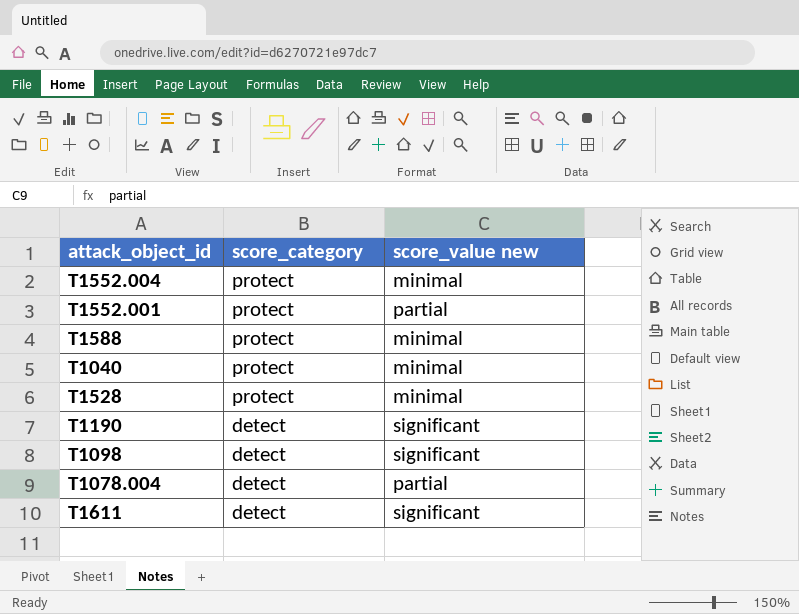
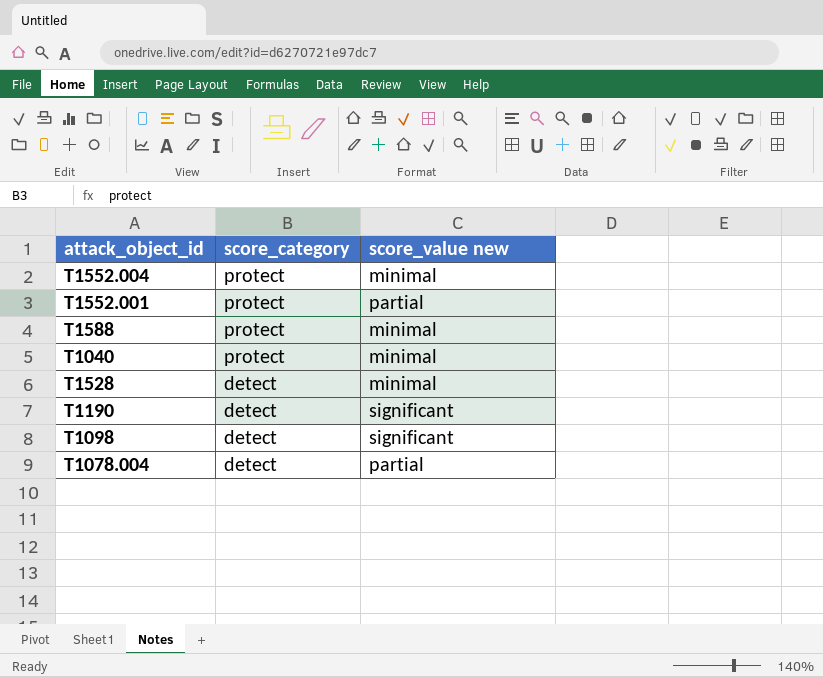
row T1611: detect | significant -> none
T1528 | score_category: protect -> detect

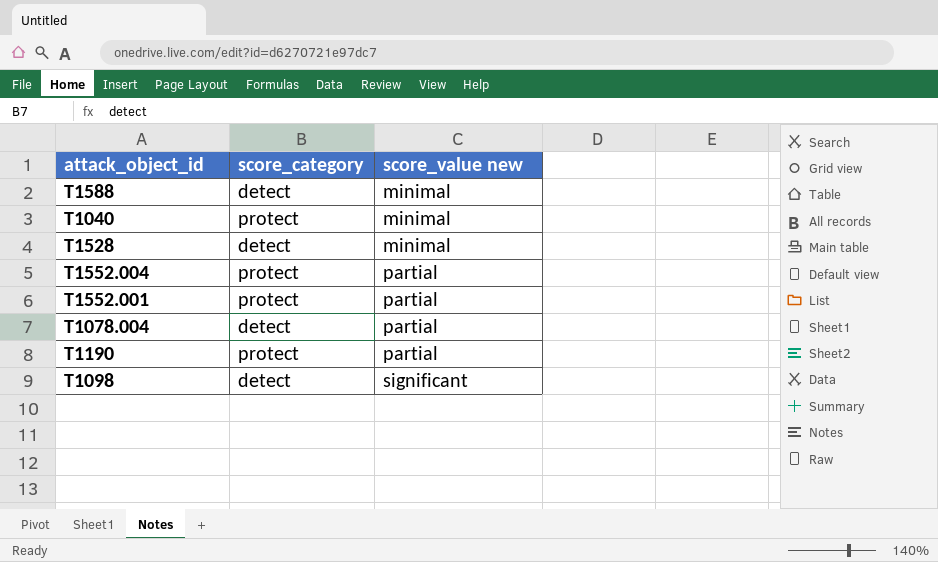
row order: score_category descending -> score_value new ascending
T1588 | score_category: protect -> detect
T1552.004 | score_value new: minimal -> partial
T1190 | score_category: detect -> protect
T1190 | score_value new: significant -> partial

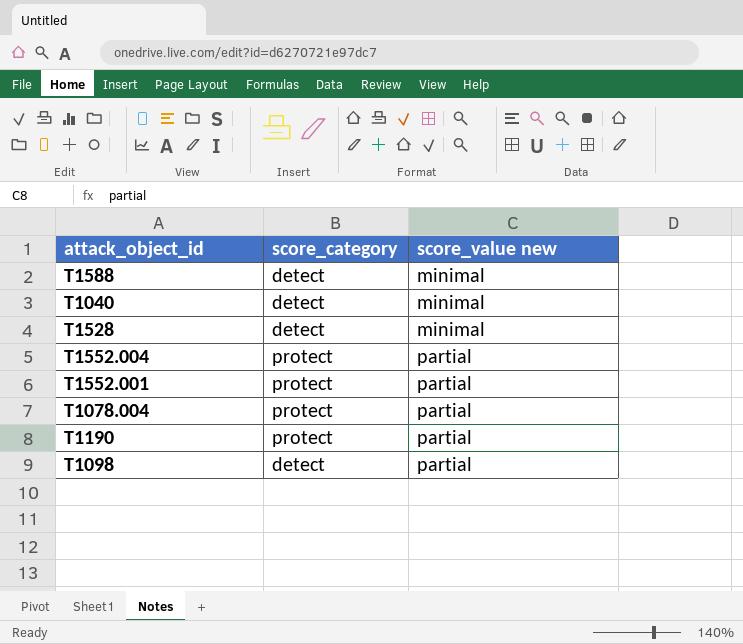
T1040 | score_category: protect -> detect
T1078.004 | score_category: detect -> protect
T1098 | score_value new: significant -> partial

